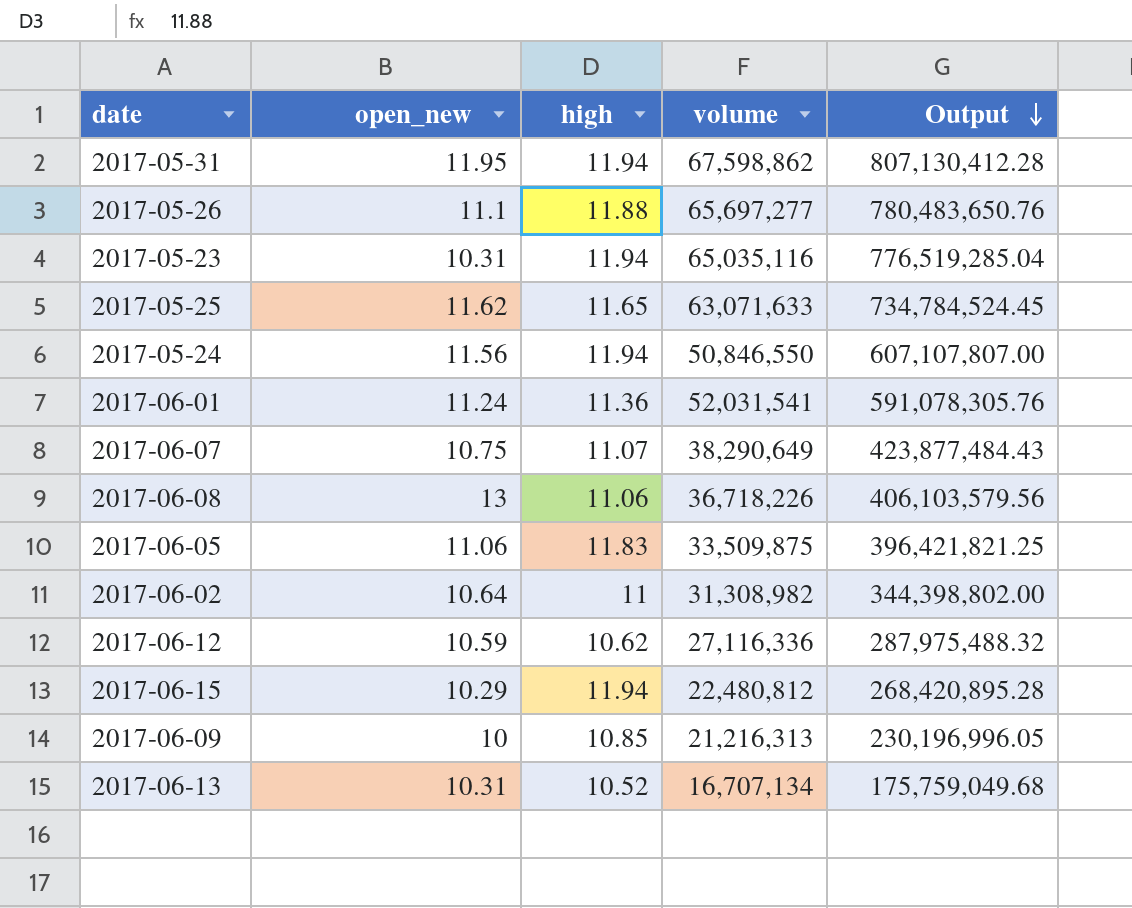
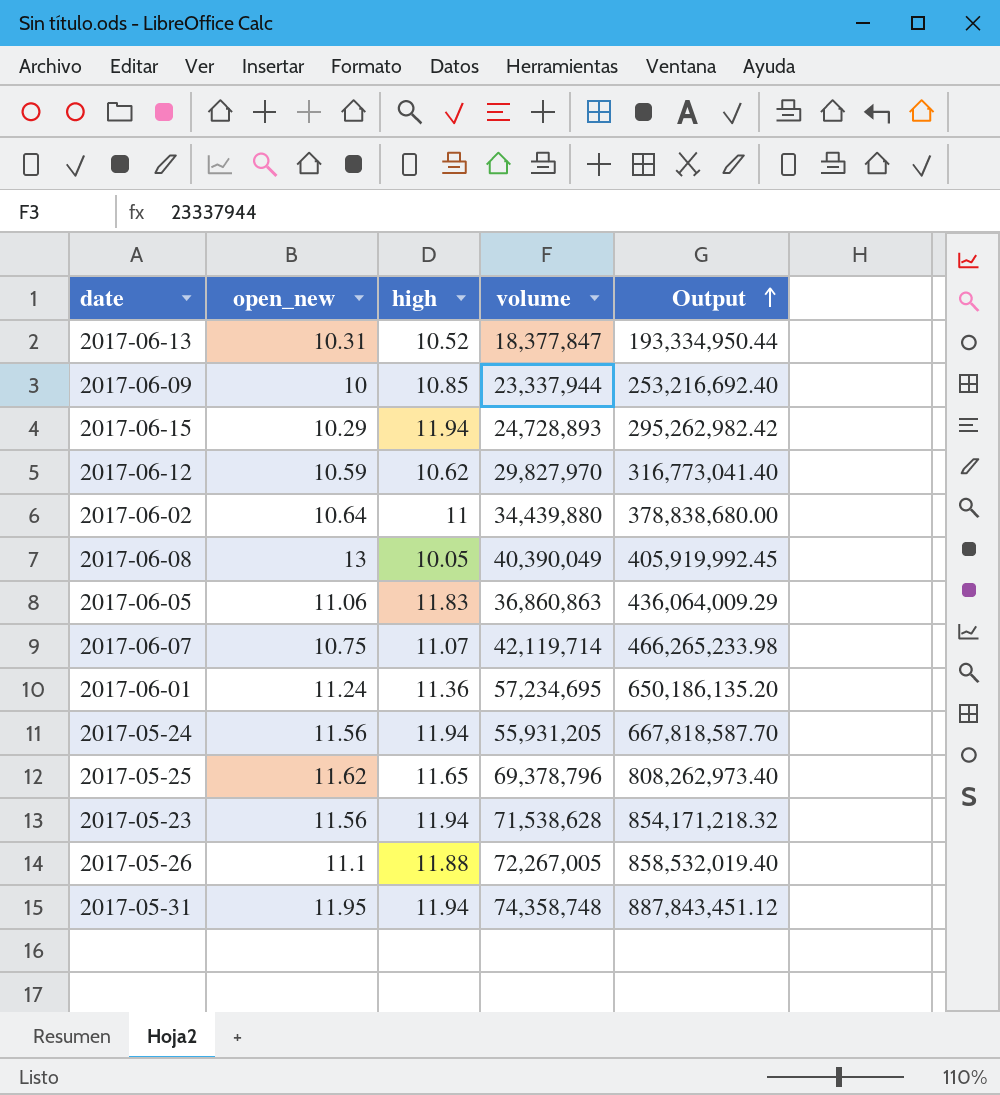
row order: Output descending -> Output ascending
2017-06-13 | volume: 16,707,134 -> 18,377,847
2017-06-13 | Output: 175,759,049.68 -> 193,334,950.44
2017-06-09 | volume: 21,216,313 -> 23,337,944
2017-06-09 | Output: 230,196,996.05 -> 253,216,692.40
2017-06-15 | volume: 22,480,812 -> 24,728,893
2017-06-15 | Output: 268,420,895.28 -> 295,262,982.42
2017-06-12 | volume: 27,116,336 -> 29,827,970
2017-06-12 | Output: 287,975,488.32 -> 316,773,041.40
2017-06-02 | volume: 31,308,982 -> 34,439,880
2017-06-02 | Output: 344,398,802.00 -> 378,838,680.00
2017-06-08 | high: 11.06 -> 10.05
2017-06-08 | volume: 36,718,226 -> 40,390,049
2017-06-08 | Output: 406,103,579.56 -> 405,919,992.45
2017-06-05 | volume: 33,509,875 -> 36,860,863
2017-06-05 | Output: 396,421,821.25 -> 436,064,009.29
2017-06-07 | volume: 38,290,649 -> 42,119,714
2017-06-07 | Output: 423,877,484.43 -> 466,265,233.98
2017-06-01 | volume: 52,031,541 -> 57,234,695
2017-06-01 | Output: 591,078,305.76 -> 650,186,135.20
2017-05-24 | volume: 50,846,550 -> 55,931,205
2017-05-24 | Output: 607,107,807.00 -> 667,818,587.70
2017-05-25 | volume: 63,071,633 -> 69,378,796
2017-05-25 | Output: 734,784,524.45 -> 808,262,973.40
2017-05-23 | open_new: 10.31 -> 11.56
2017-05-23 | volume: 65,035,116 -> 71,538,628
2017-05-23 | Output: 776,519,285.04 -> 854,171,218.32
2017-05-26 | volume: 65,697,277 -> 72,267,005
2017-05-26 | Output: 780,483,650.76 -> 858,532,019.40
2017-05-31 | volume: 67,598,862 -> 74,358,748
2017-05-31 | Output: 807,130,412.28 -> 887,843,451.12

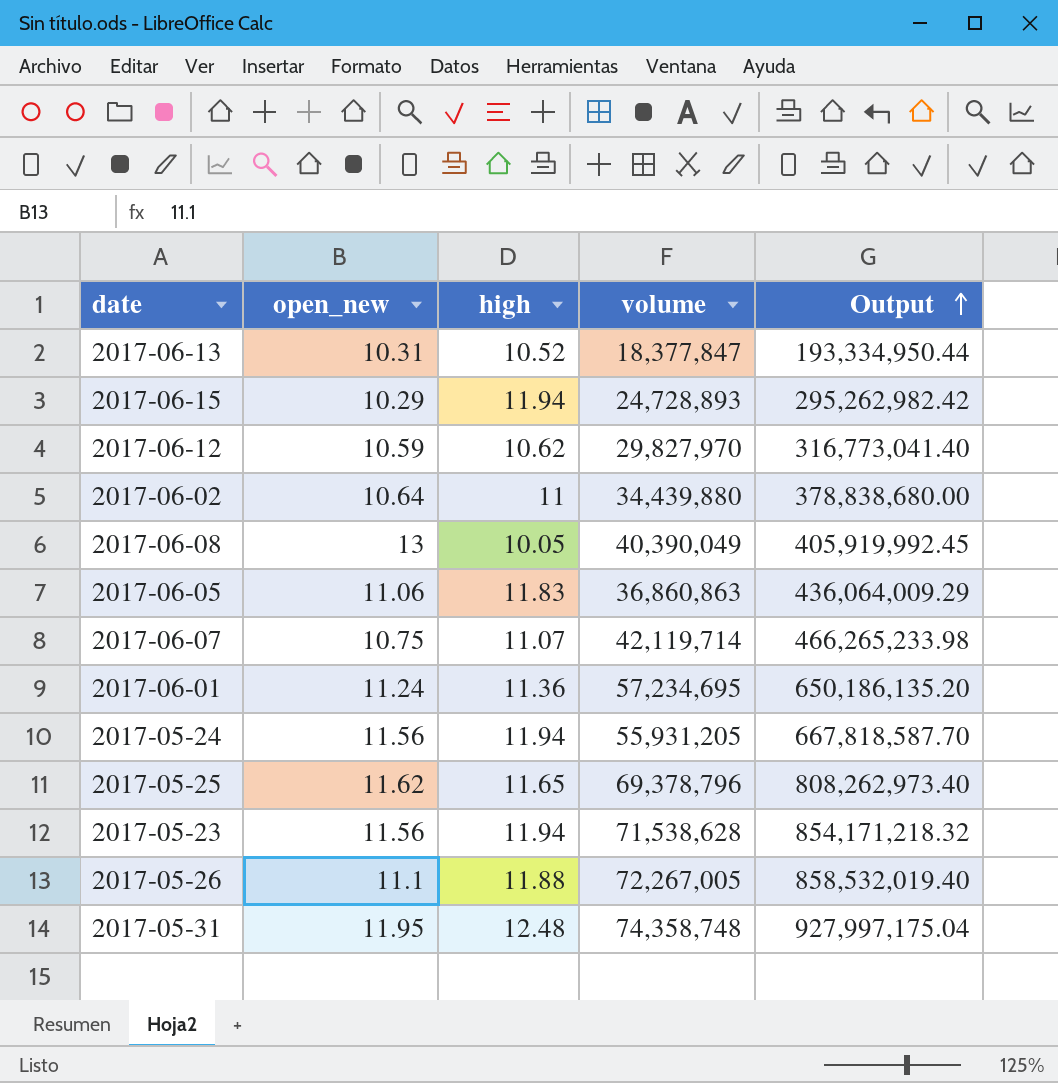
row 2017-06-09: 10 | 10.85 | 23,337,944 | 253,216,692.40 -> none
2017-05-31 | high: 11.94 -> 12.48
2017-05-31 | Output: 887,843,451.12 -> 927,997,175.04

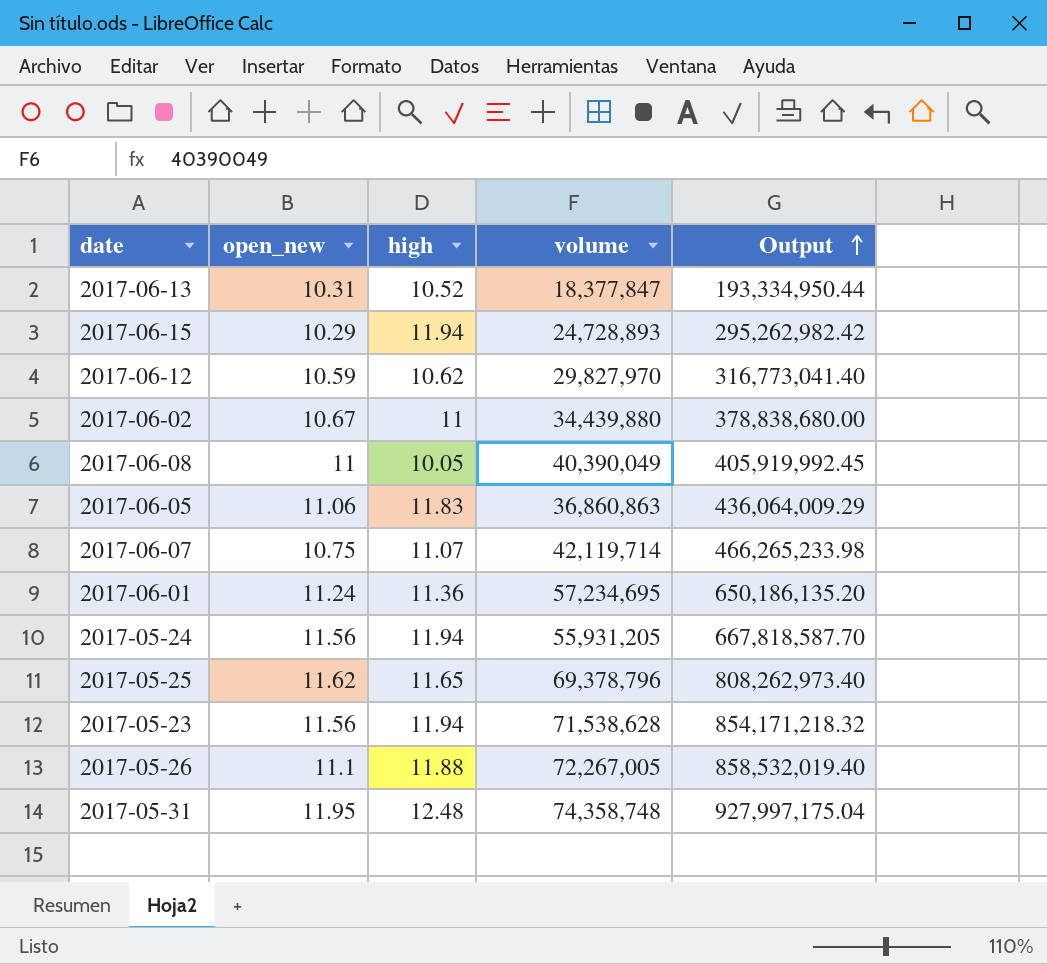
2017-06-02 | open_new: 10.64 -> 10.67
2017-06-08 | open_new: 13 -> 11

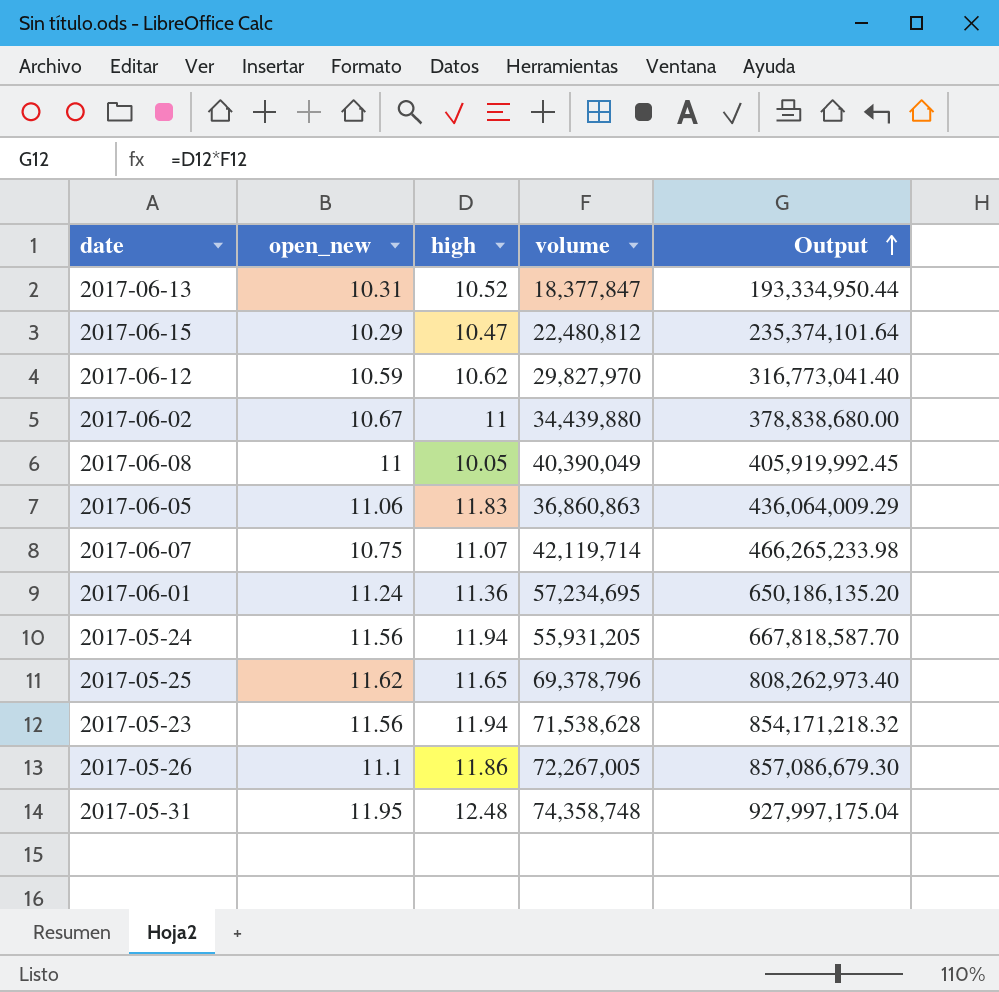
2017-06-15 | high: 11.94 -> 10.47
2017-06-15 | volume: 24,728,893 -> 22,480,812
2017-06-15 | Output: 295,262,982.42 -> 235,374,101.64
2017-05-26 | high: 11.88 -> 11.86
2017-05-26 | Output: 858,532,019.40 -> 857,086,679.30

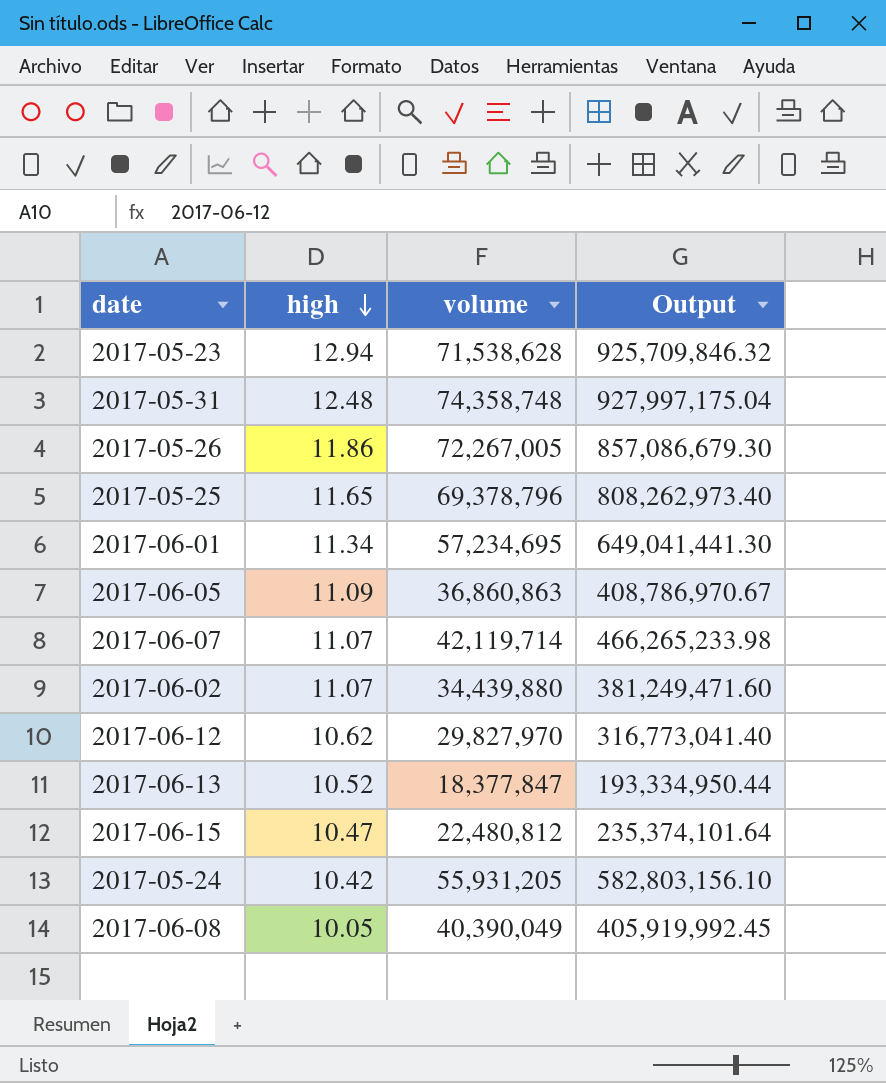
row order: Output ascending -> high descending
column open_new | position: 2 -> none
2017-05-23 | high: 11.94 -> 12.94
2017-05-23 | Output: 854,171,218.32 -> 925,709,846.32
2017-06-01 | high: 11.36 -> 11.34
2017-06-01 | Output: 650,186,135.20 -> 649,041,441.30
2017-06-05 | high: 11.83 -> 11.09
2017-06-05 | Output: 436,064,009.29 -> 408,786,970.67
2017-06-02 | high: 11 -> 11.07
2017-06-02 | Output: 378,838,680.00 -> 381,249,471.60
2017-05-24 | high: 11.94 -> 10.42
2017-05-24 | Output: 667,818,587.70 -> 582,803,156.10

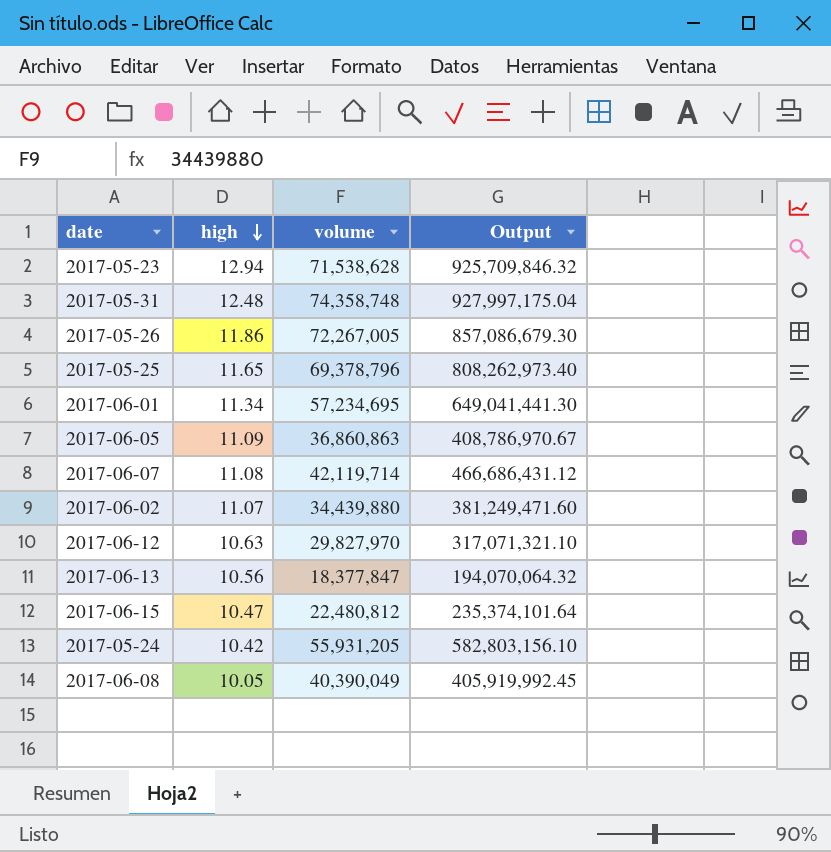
2017-06-07 | high: 11.07 -> 11.08
2017-06-07 | Output: 466,265,233.98 -> 466,686,431.12
2017-06-12 | high: 10.62 -> 10.63
2017-06-12 | Output: 316,773,041.40 -> 317,071,321.10
2017-06-13 | high: 10.52 -> 10.56
2017-06-13 | Output: 193,334,950.44 -> 194,070,064.32

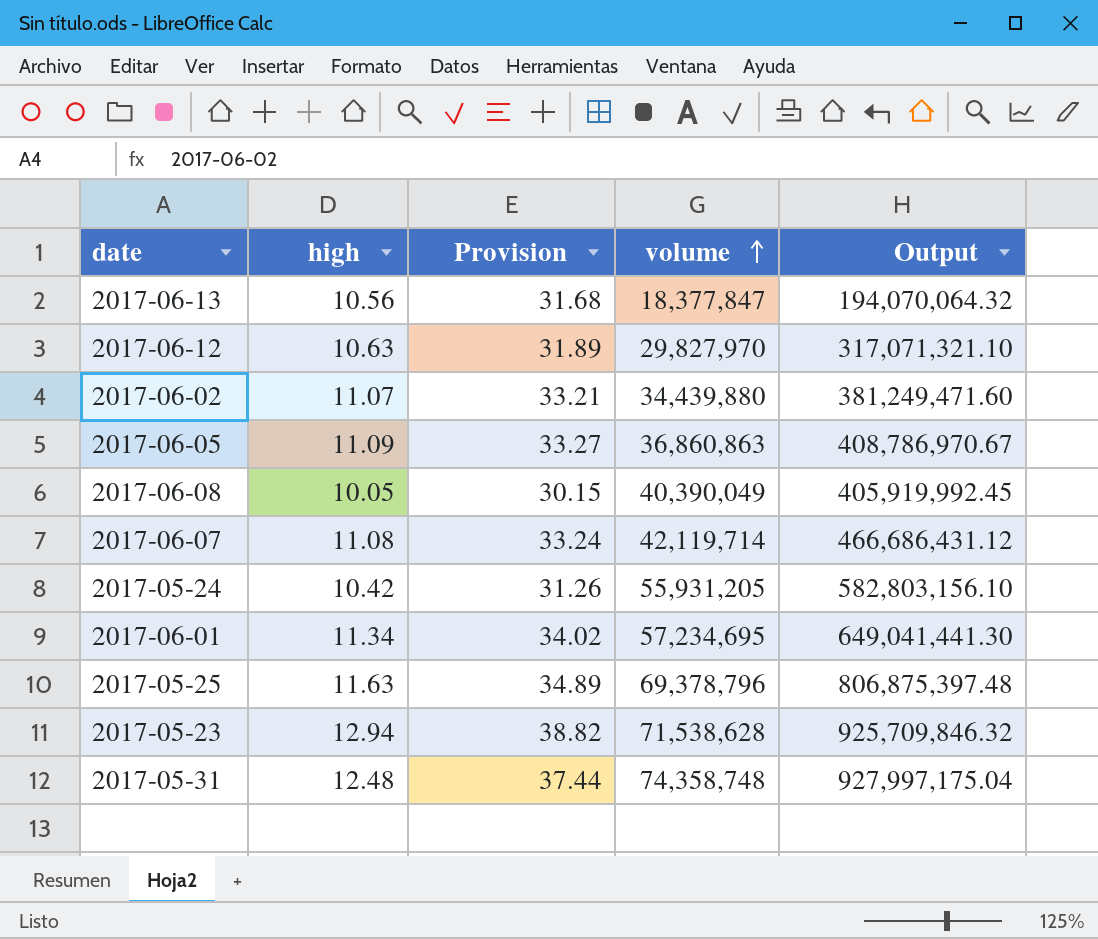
row order: high descending -> volume ascending
column Provision | formula: none -> [high] * 3
row 2017-05-26: 11.86 | 72,267,005 | 857,086,679.30 -> none
row 2017-06-15: 10.47 | 22,480,812 | 235,374,101.64 -> none
2017-05-25 | high: 11.65 -> 11.63
2017-05-25 | Output: 808,262,973.40 -> 806,875,397.48

